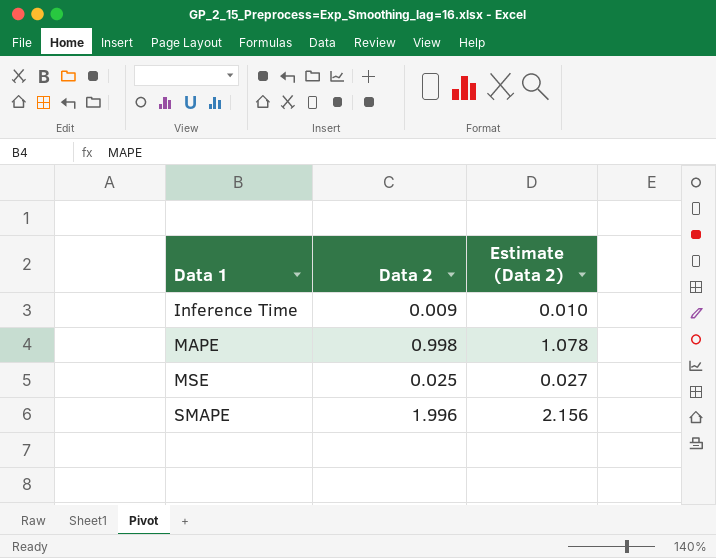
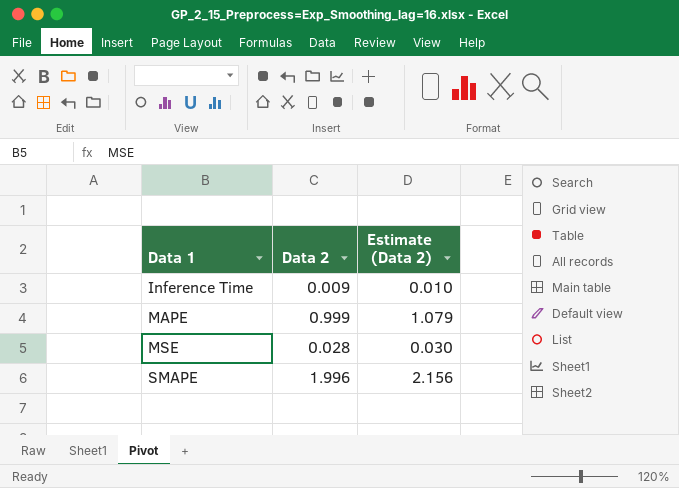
MAPE | Data 2: 0.998 -> 0.999
MAPE | Estimate (Data 2): 1.078 -> 1.079
MSE | Data 2: 0.025 -> 0.028
MSE | Estimate (Data 2): 0.027 -> 0.030

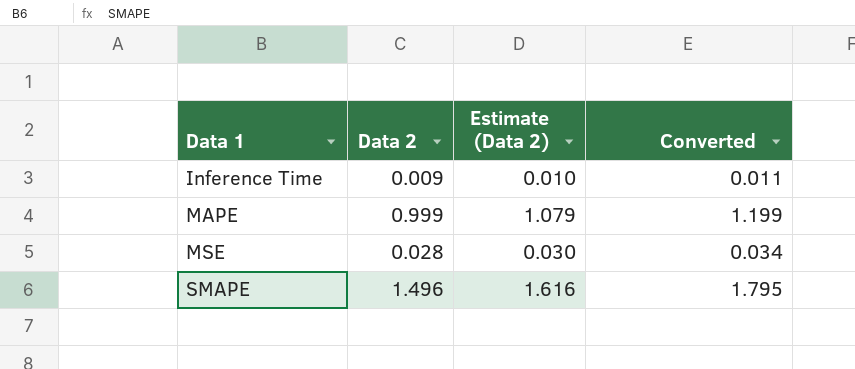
column Converted | formula: none -> [Data 2] * 1.2
SMAPE | Data 2: 1.996 -> 1.496
SMAPE | Estimate (Data 2): 2.156 -> 1.616

